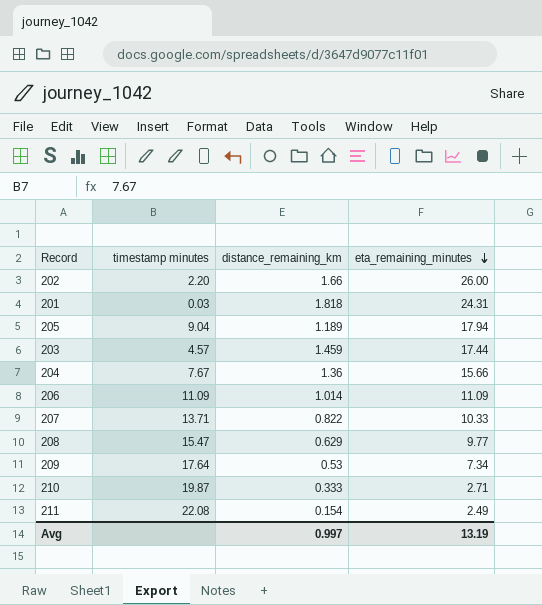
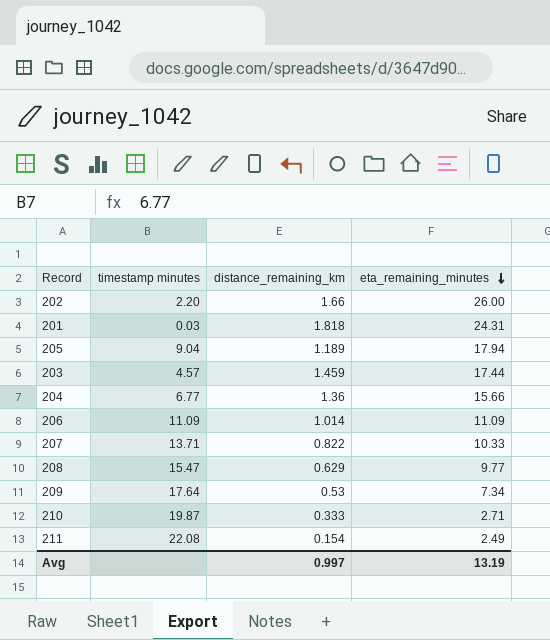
204 | timestamp minutes: 7.67 -> 6.77

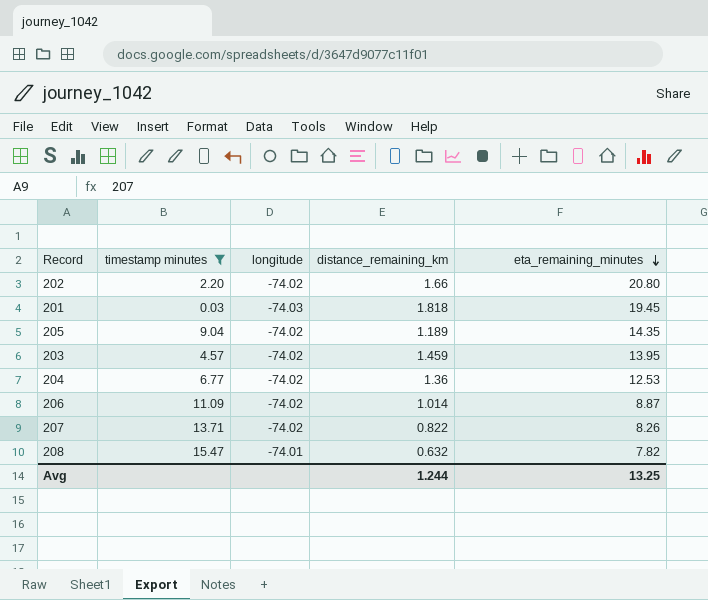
filter: none -> timestamp minutes <= 15.47
column longitude | position: none -> 3
202 | eta_remaining_minutes: 26.00 -> 20.80
201 | eta_remaining_minutes: 24.31 -> 19.45
205 | eta_remaining_minutes: 17.94 -> 14.35
203 | eta_remaining_minutes: 17.44 -> 13.95
204 | eta_remaining_minutes: 15.66 -> 12.53
206 | eta_remaining_minutes: 11.09 -> 8.87
207 | eta_remaining_minutes: 10.33 -> 8.26
208 | distance_remaining_km: 0.629 -> 0.632
208 | eta_remaining_minutes: 9.77 -> 7.82
Avg | distance_remaining_km: 0.997 -> 1.244
Avg | eta_remaining_minutes: 13.19 -> 13.25

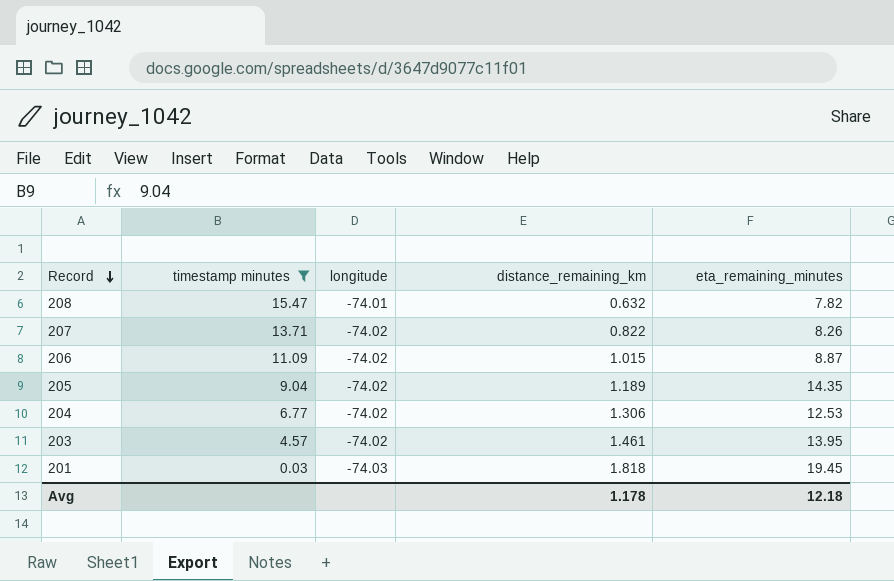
row order: eta_remaining_minutes descending -> Record descending
row 202: 2.20 | -74.02 | 1.66 | 20.80 -> none
206 | distance_remaining_km: 1.014 -> 1.015
204 | distance_remaining_km: 1.36 -> 1.306
203 | distance_remaining_km: 1.459 -> 1.461
Avg | distance_remaining_km: 1.244 -> 1.178
Avg | eta_remaining_minutes: 13.25 -> 12.18

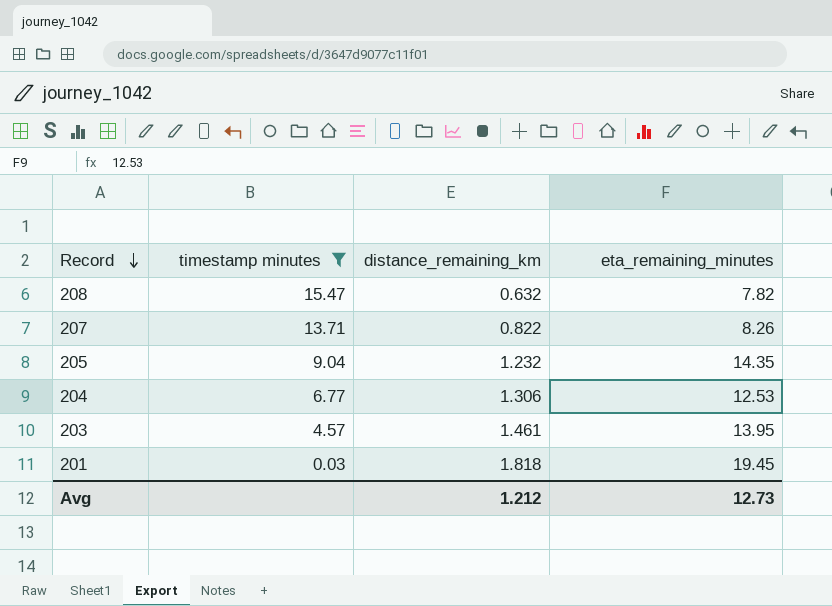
column longitude | position: 3 -> none
row 206: 11.09 | -74.02 | 1.015 | 8.87 -> none
205 | distance_remaining_km: 1.189 -> 1.232
Avg | distance_remaining_km: 1.178 -> 1.212
Avg | eta_remaining_minutes: 12.18 -> 12.73

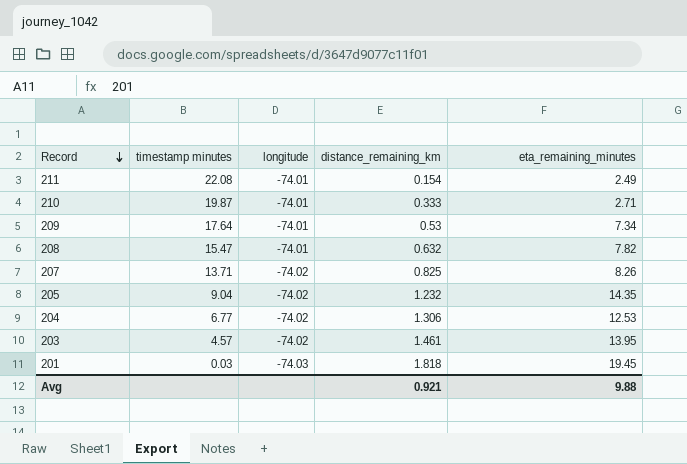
filter: timestamp minutes <= 15.47 -> none
column longitude | position: none -> 3
207 | distance_remaining_km: 0.822 -> 0.825
Avg | distance_remaining_km: 1.212 -> 0.921
Avg | eta_remaining_minutes: 12.73 -> 9.88

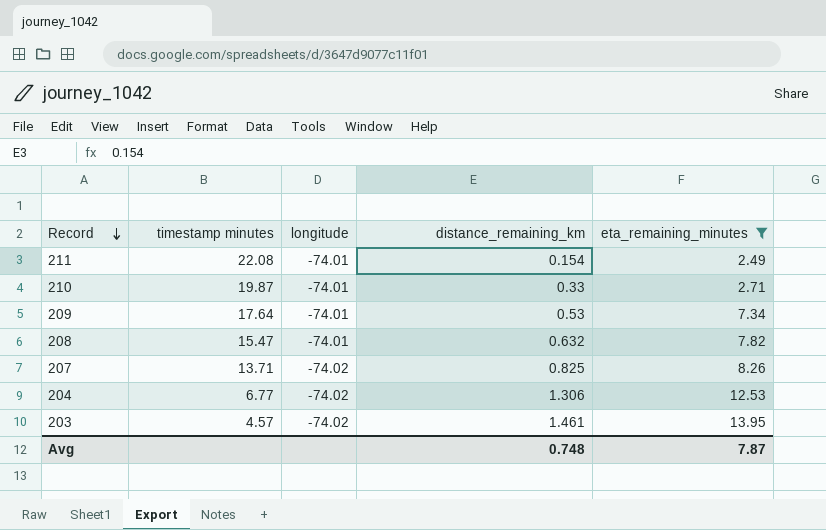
filter: none -> eta_remaining_minutes <= 13.95
210 | distance_remaining_km: 0.333 -> 0.33
Avg | distance_remaining_km: 0.921 -> 0.748
Avg | eta_remaining_minutes: 9.88 -> 7.87

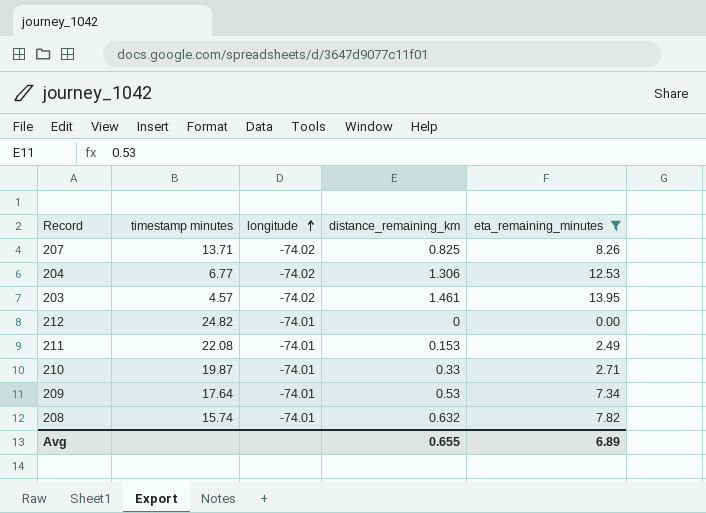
row order: Record descending -> longitude ascending
row 212: none -> 24.82 | -74.01 | 0 | 0.00
211 | distance_remaining_km: 0.154 -> 0.153
208 | timestamp minutes: 15.47 -> 15.74
Avg | distance_remaining_km: 0.748 -> 0.655
Avg | eta_remaining_minutes: 7.87 -> 6.89

